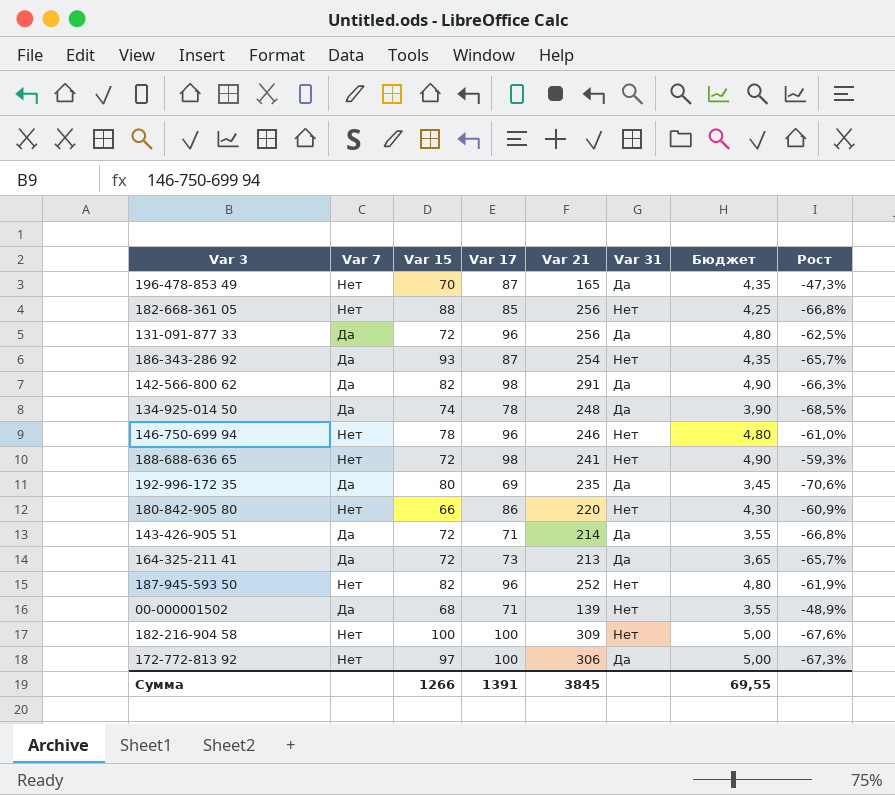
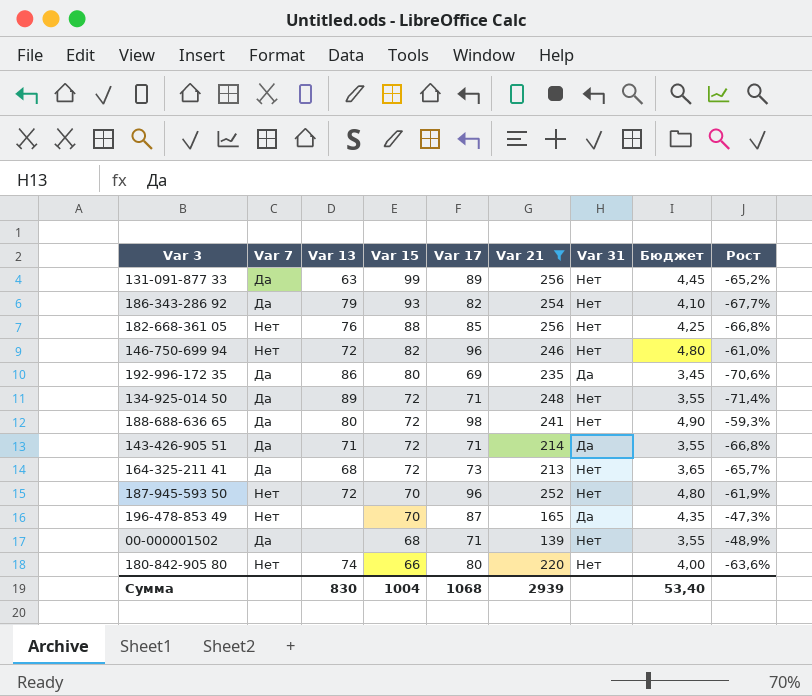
filter: none -> Var 21 <= 256
row order: none -> Var 15 descending
column Var 13 | position: none -> 3
131-091-877 33 | Var 15: 72 -> 99
131-091-877 33 | Var 17: 96 -> 89
131-091-877 33 | Var 31: Да -> Нет
131-091-877 33 | Бюджет: 4,80 -> 4,45
131-091-877 33 | Рост: -62,5% -> -65,2%
186-343-286 92 | Var 17: 87 -> 82
186-343-286 92 | Бюджет: 4,35 -> 4,10
186-343-286 92 | Рост: -65,7% -> -67,7%
146-750-699 94 | Var 15: 78 -> 82
134-925-014 50 | Var 15: 74 -> 72
134-925-014 50 | Var 17: 78 -> 71
134-925-014 50 | Var 31: Да -> Нет
134-925-014 50 | Бюджет: 3,90 -> 3,55
134-925-014 50 | Рост: -68,5% -> -71,4%
188-688-636 65 | Var 7: Нет -> Да
164-325-211 41 | Var 31: Да -> Нет
187-945-593 50 | Var 15: 82 -> 70
180-842-905 80 | Var 17: 86 -> 80
180-842-905 80 | Бюджет: 4,30 -> 4,00
180-842-905 80 | Рост: -60,9% -> -63,6%
Сумма | Var 15: 1266 -> 1004
Сумма | Var 17: 1391 -> 1068
Сумма | Var 21: 3845 -> 2939
Сумма | Бюджет: 69,55 -> 53,40

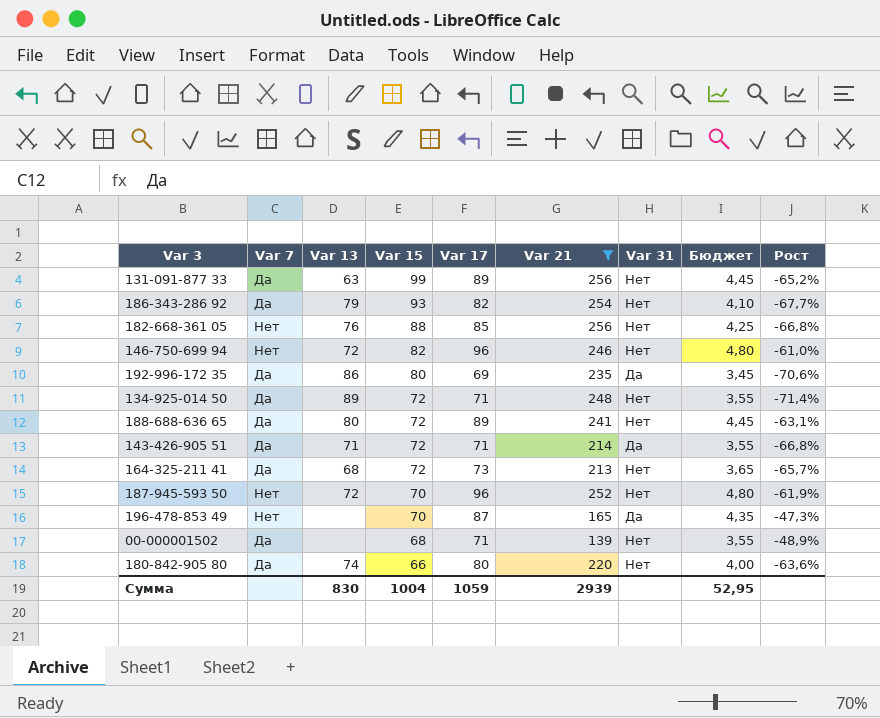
188-688-636 65 | Var 17: 98 -> 89
188-688-636 65 | Бюджет: 4,90 -> 4,45
188-688-636 65 | Рост: -59,3% -> -63,1%
180-842-905 80 | Var 7: Нет -> Да
Сумма | Var 17: 1068 -> 1059
Сумма | Бюджет: 53,40 -> 52,95

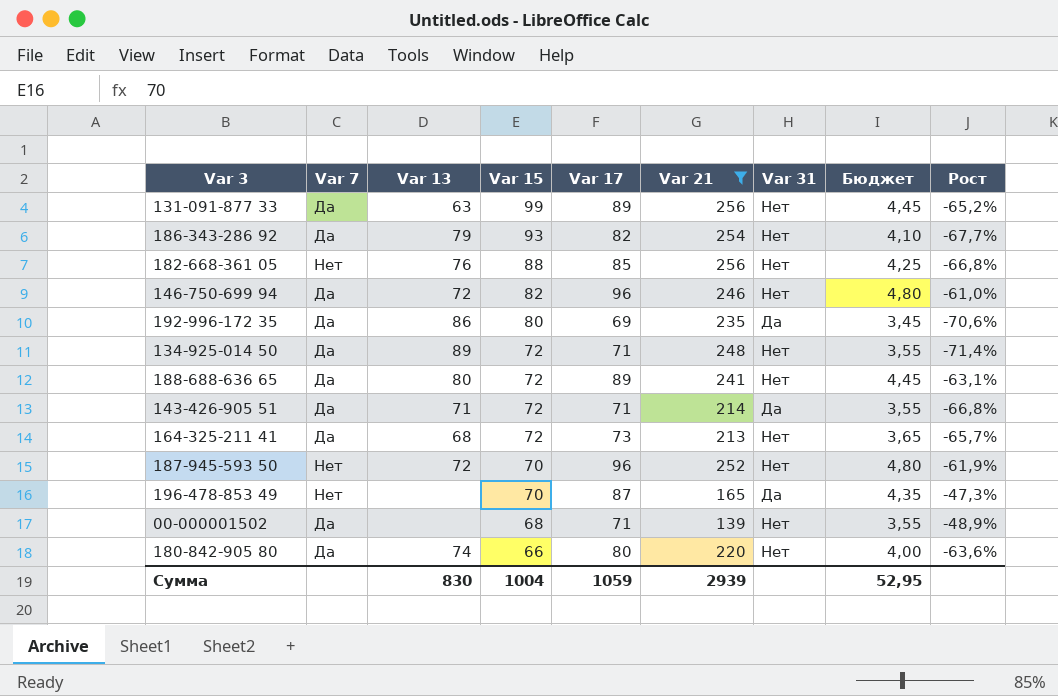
146-750-699 94 | Var 7: Нет -> Да

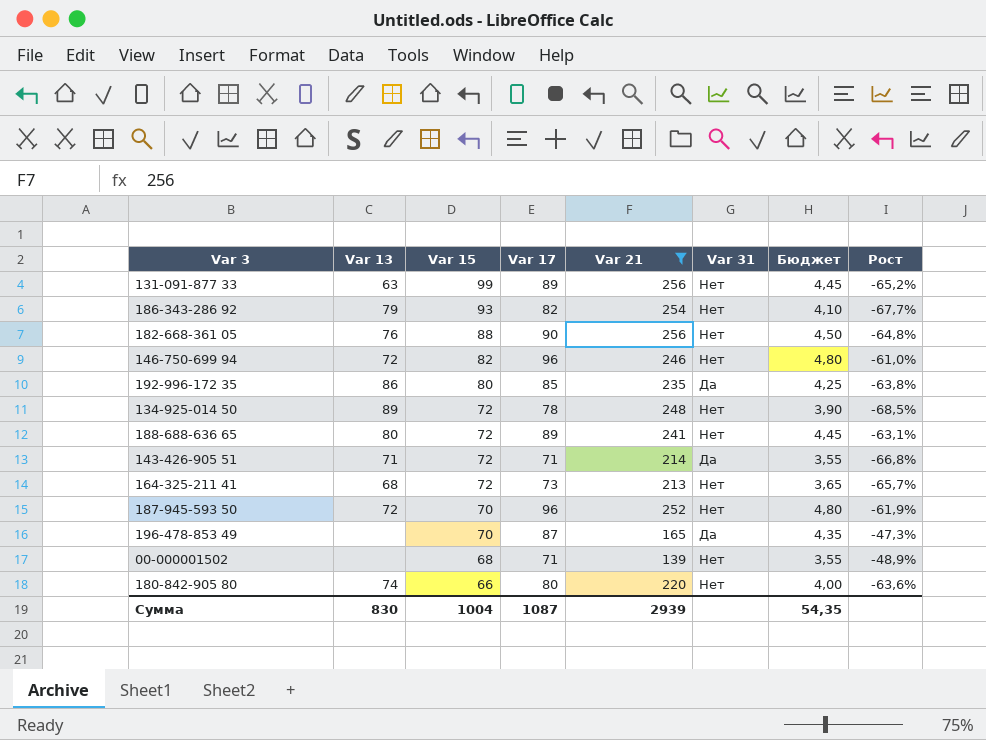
column Var 7 | position: 2 -> none
182-668-361 05 | Var 17: 85 -> 90
182-668-361 05 | Бюджет: 4,25 -> 4,50
182-668-361 05 | Рост: -66,8% -> -64,8%
192-996-172 35 | Var 17: 69 -> 85
192-996-172 35 | Бюджет: 3,45 -> 4,25
192-996-172 35 | Рост: -70,6% -> -63,8%
134-925-014 50 | Var 17: 71 -> 78
134-925-014 50 | Бюджет: 3,55 -> 3,90
134-925-014 50 | Рост: -71,4% -> -68,5%
Сумма | Var 17: 1059 -> 1087
Сумма | Бюджет: 52,95 -> 54,35

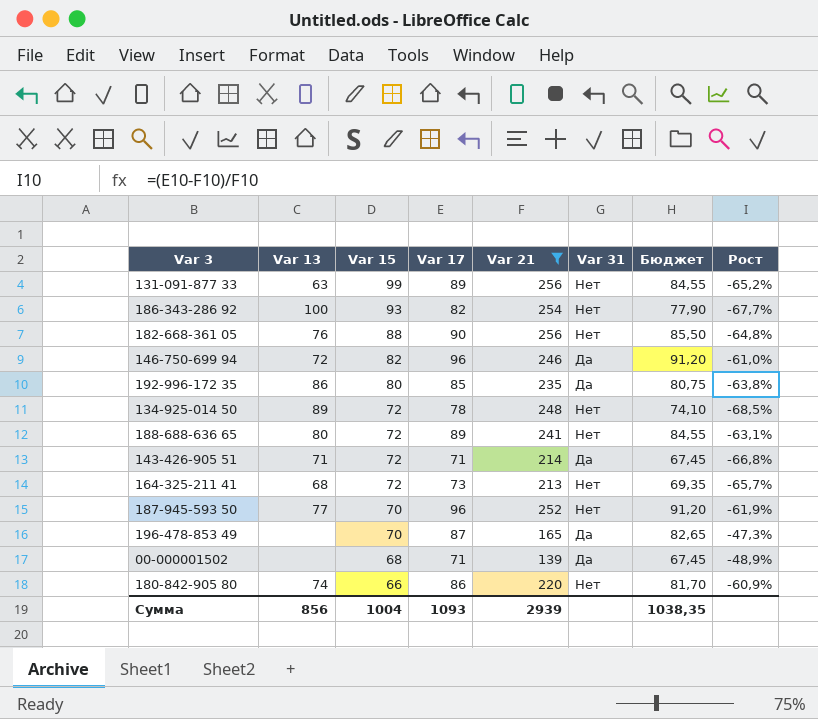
column Бюджет | formula: [Var 17] * 0,05 -> [Var 17] * 0,95
186-343-286 92 | Var 13: 79 -> 100
146-750-699 94 | Var 31: Нет -> Да
187-945-593 50 | Var 13: 72 -> 77
00-000001502 | Var 31: Нет -> Да
180-842-905 80 | Var 17: 80 -> 86
180-842-905 80 | Рост: -63,6% -> -60,9%
Сумма | Var 13: 830 -> 856
Сумма | Var 17: 1087 -> 1093
Сумма | Бюджет: 54,35 -> 1038,35

